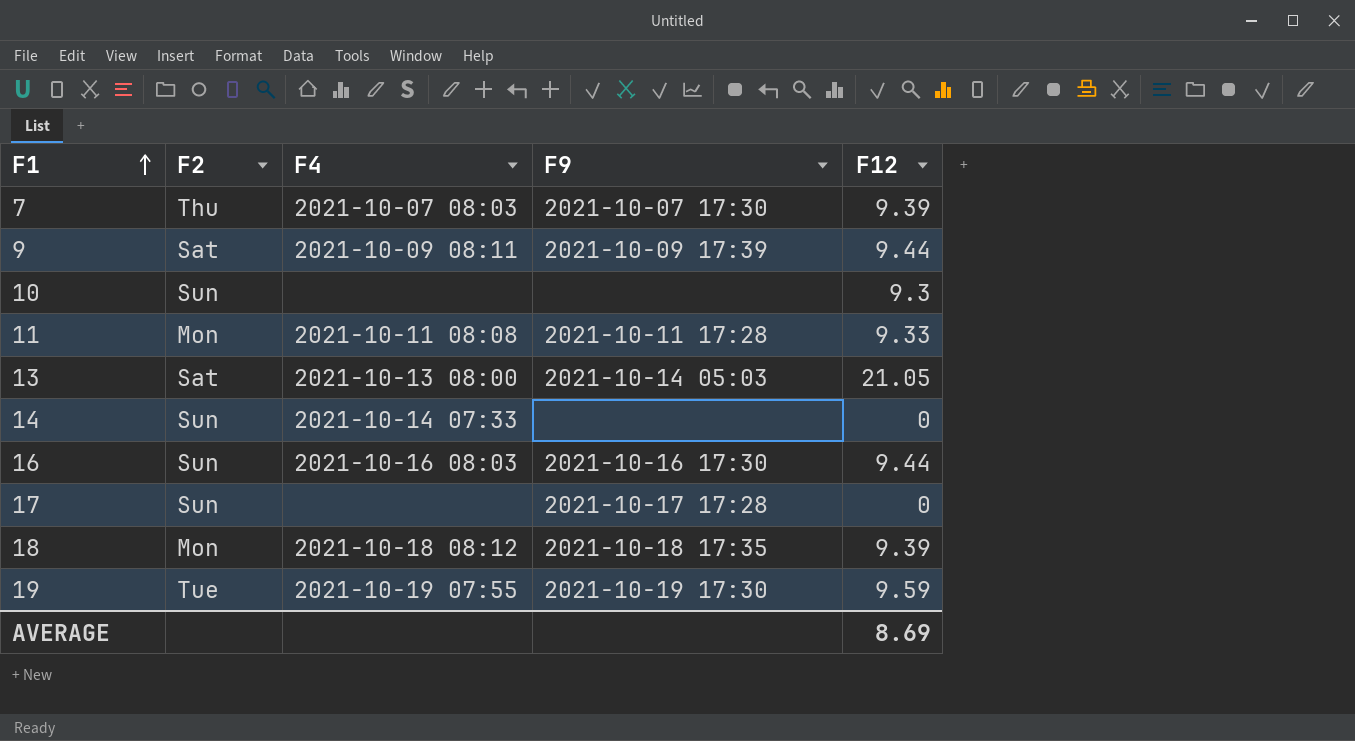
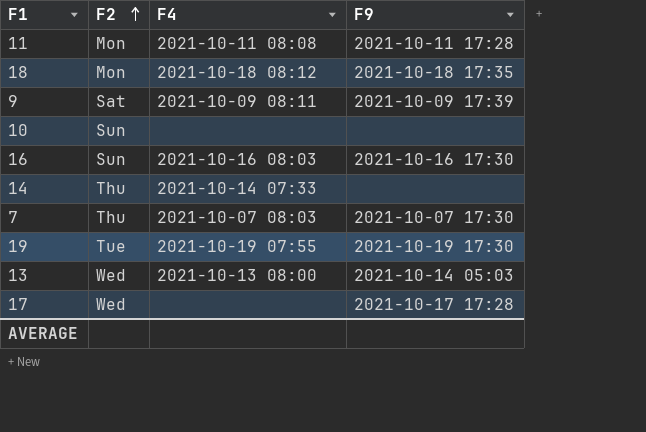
row order: F1 ascending -> F2 ascending
column F12 | position: 5 -> none
14 | F2: Sun -> Thu
13 | F2: Sat -> Wed
17 | F2: Sun -> Wed

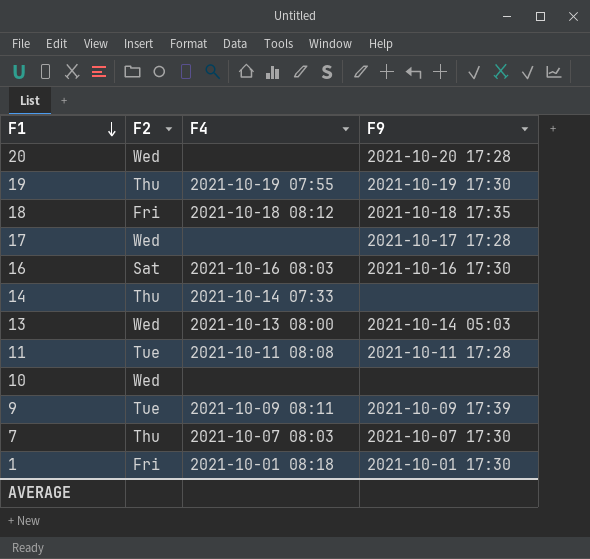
row order: F2 ascending -> F1 descending
row 20: none -> Wed | none | 2021-10-20 17:28
19 | F2: Tue -> Thu
18 | F2: Mon -> Fri
16 | F2: Sun -> Sat
11 | F2: Mon -> Tue
10 | F2: Sun -> Wed
9 | F2: Sat -> Tue
row 1: none -> Fri | 2021-10-01 08:18 | 2021-10-01 17:30

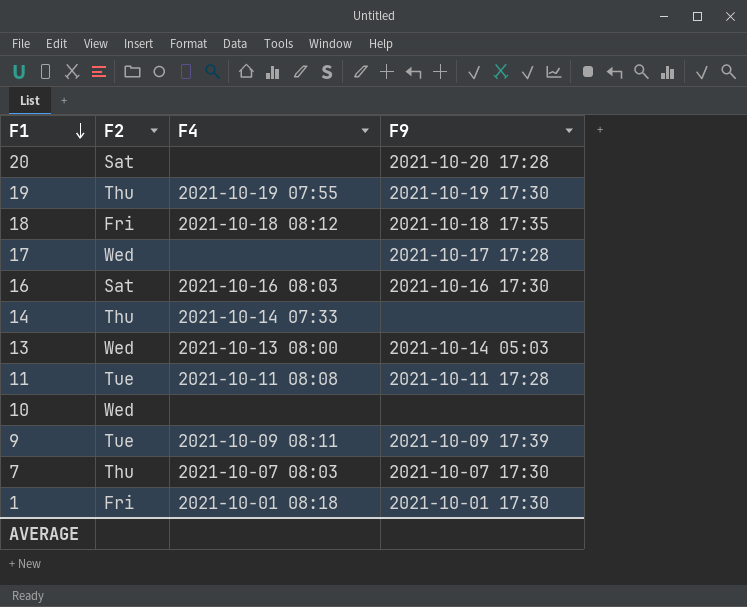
20 | F2: Wed -> Sat

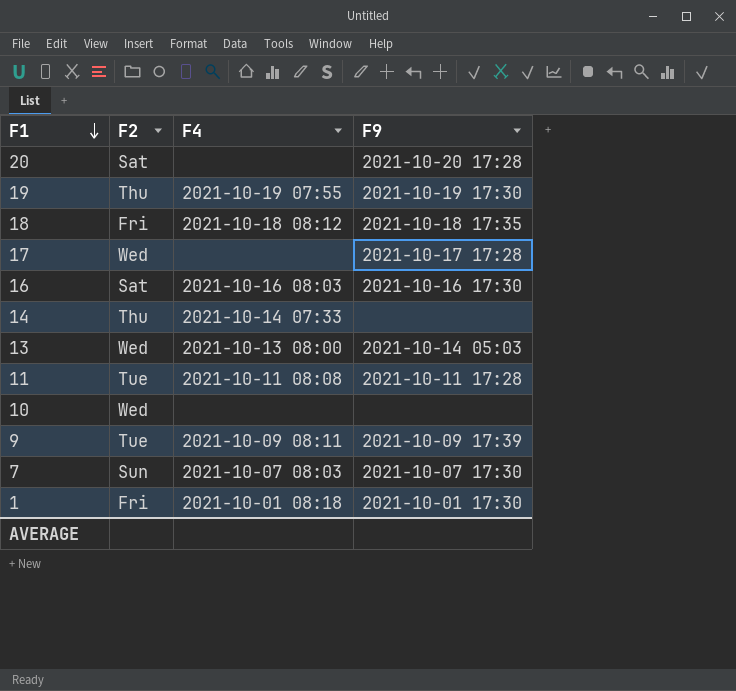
7 | F2: Thu -> Sun

